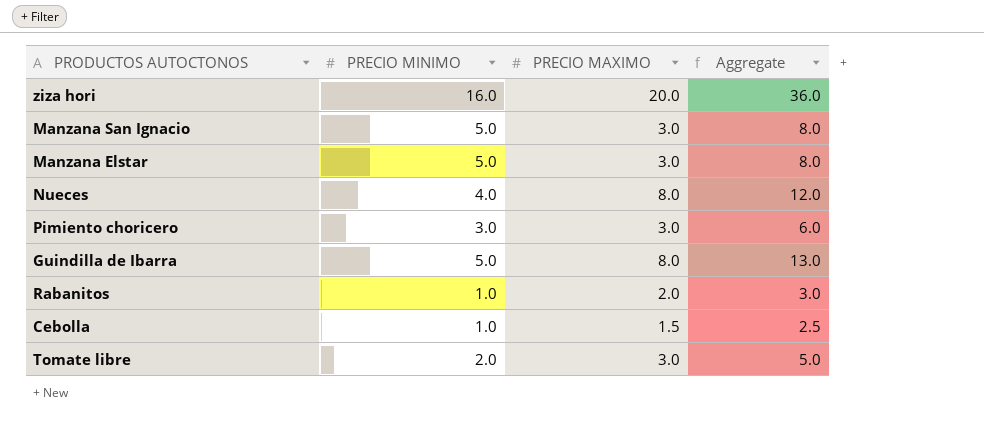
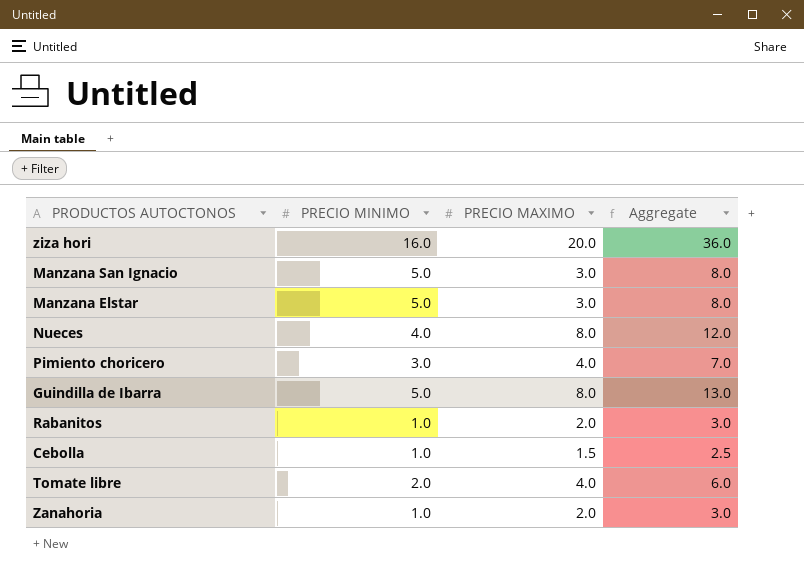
Pimiento choricero | PRECIO MAXIMO: 3.0 -> 4.0
Pimiento choricero | Aggregate: 6.0 -> 7.0
Tomate libre | PRECIO MAXIMO: 3.0 -> 4.0
Tomate libre | Aggregate: 5.0 -> 6.0
row Zanahoria: none -> 1.0 | 2.0 | 3.0

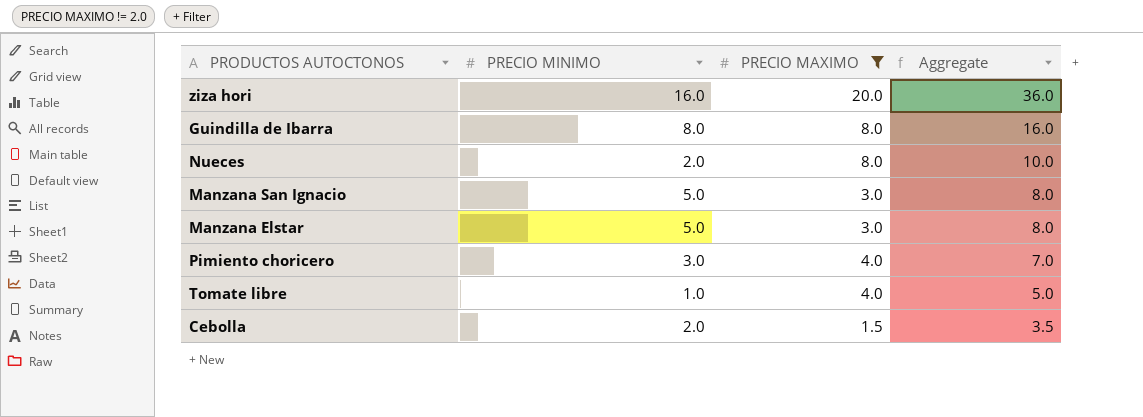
filter: none -> PRECIO MAXIMO != 2.0
row order: none -> Aggregate descending
Guindilla de Ibarra | PRECIO MINIMO: 5.0 -> 8.0
Guindilla de Ibarra | Aggregate: 13.0 -> 16.0
Nueces | PRECIO MINIMO: 4.0 -> 2.0
Nueces | Aggregate: 12.0 -> 10.0
Tomate libre | PRECIO MINIMO: 2.0 -> 1.0
Tomate libre | Aggregate: 6.0 -> 5.0
Cebolla | PRECIO MINIMO: 1.0 -> 2.0
Cebolla | Aggregate: 2.5 -> 3.5

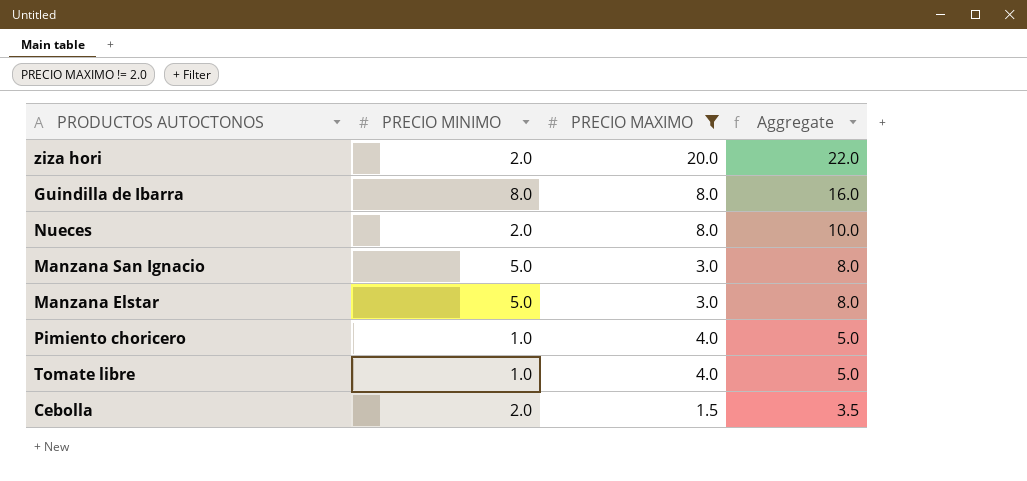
ziza hori | PRECIO MINIMO: 16.0 -> 2.0
ziza hori | Aggregate: 36.0 -> 22.0
Pimiento choricero | PRECIO MINIMO: 3.0 -> 1.0
Pimiento choricero | Aggregate: 7.0 -> 5.0

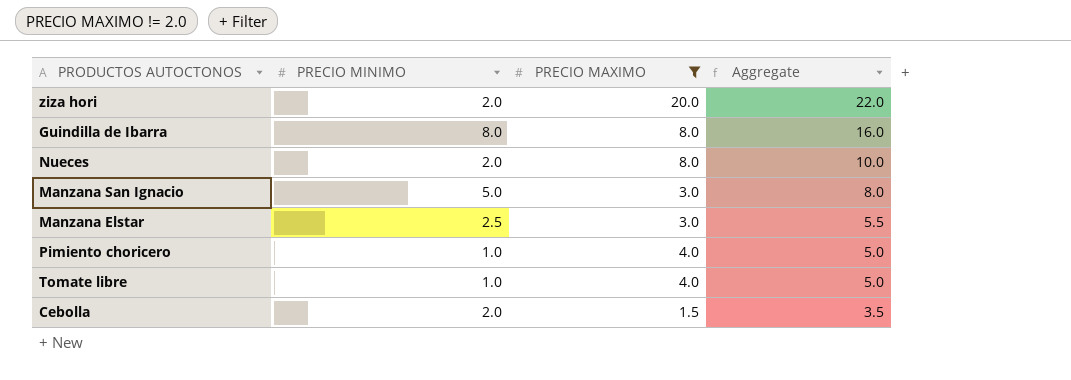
Manzana Elstar | PRECIO MINIMO: 5.0 -> 2.5
Manzana Elstar | Aggregate: 8.0 -> 5.5

